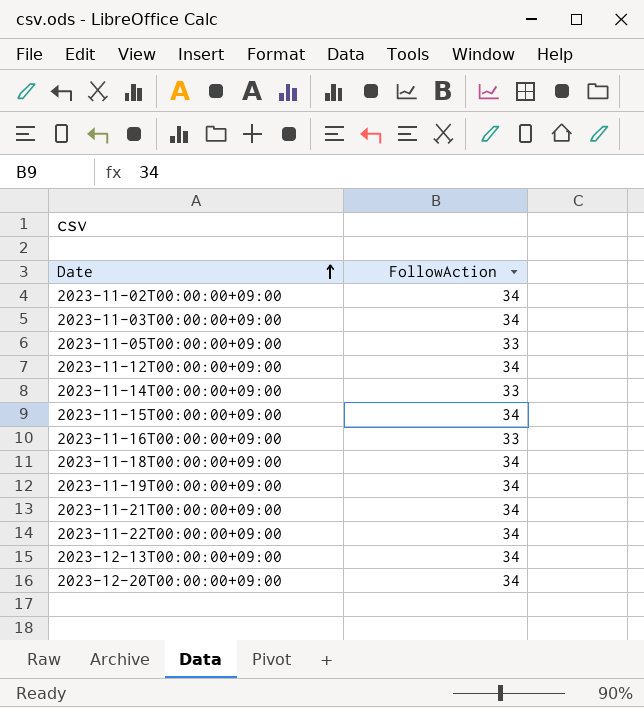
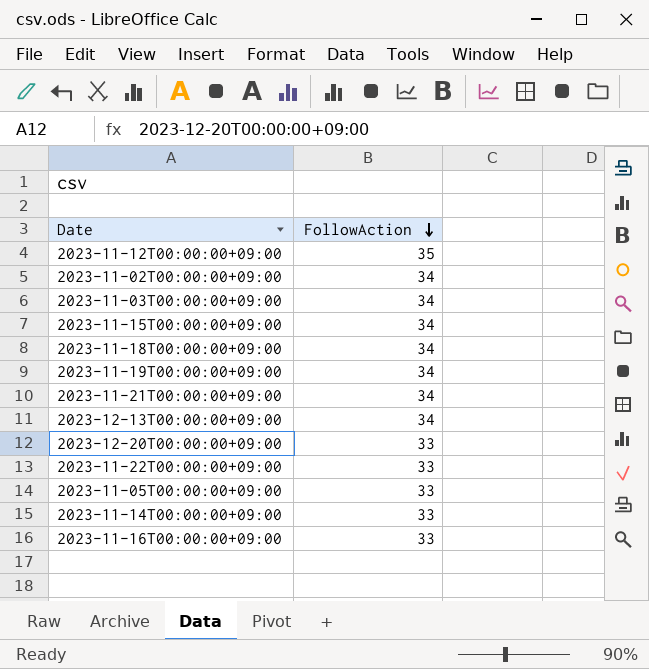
row order: Date ascending -> FollowAction descending
2023-11-12T00:00:00+09:00 | FollowAction: 34 -> 35
2023-12-20T00:00:00+09:00 | FollowAction: 34 -> 33
2023-11-22T00:00:00+09:00 | FollowAction: 34 -> 33

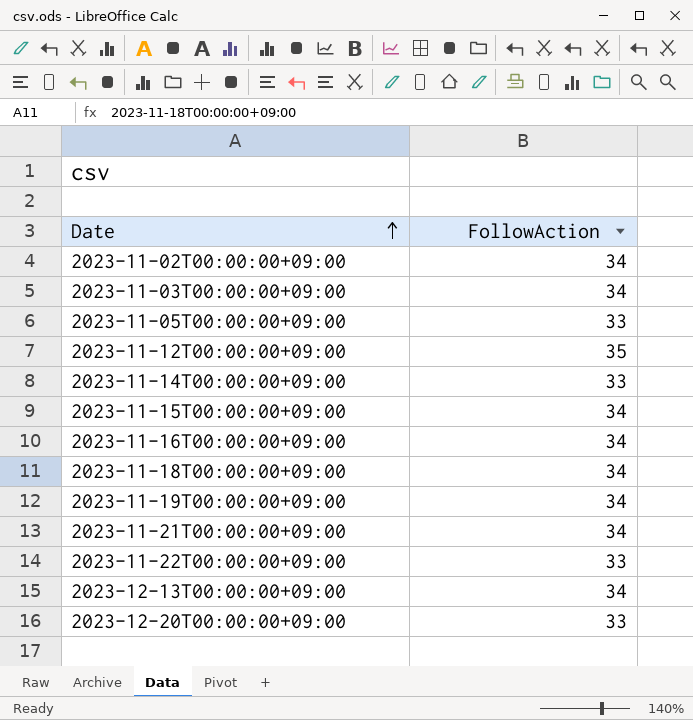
row order: FollowAction descending -> Date ascending
2023-11-16T00:00:00+09:00 | FollowAction: 33 -> 34

